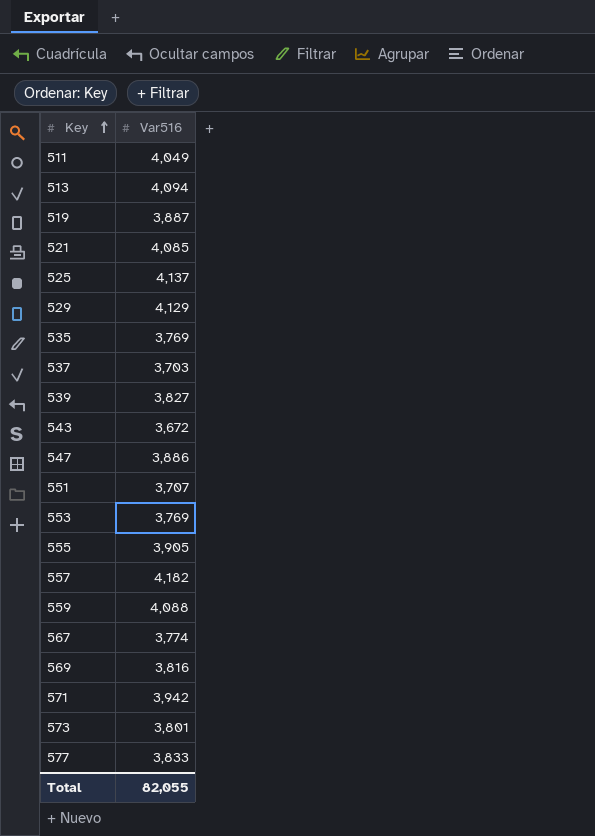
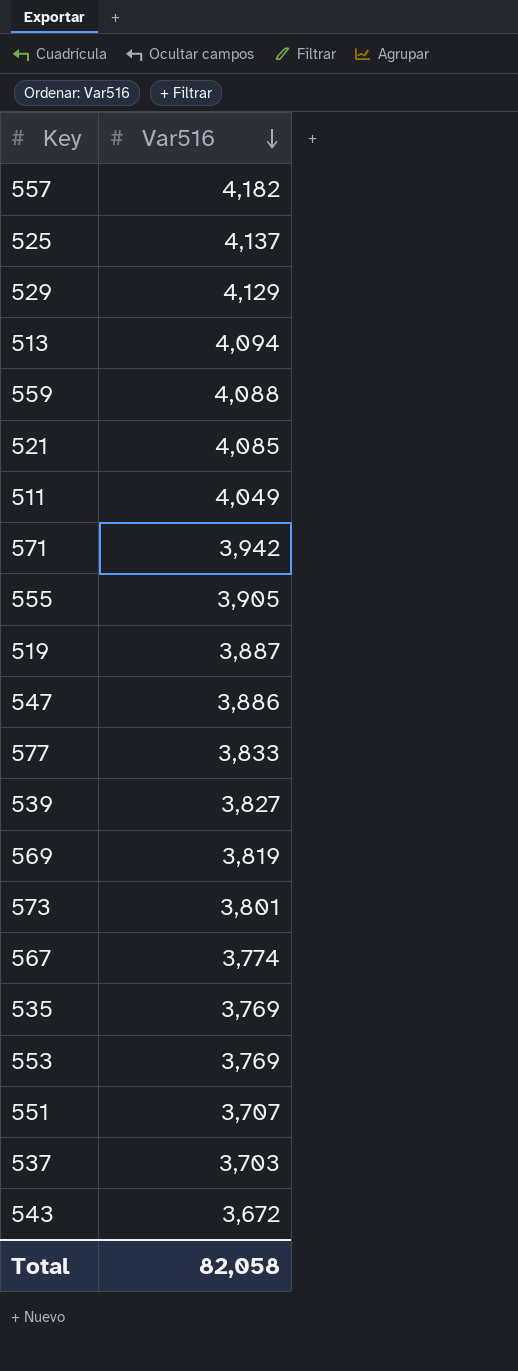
row order: Key ascending -> Var516 descending
569 | Var516: 3,816 -> 3,819
Total | Var516: 82,055 -> 82,058

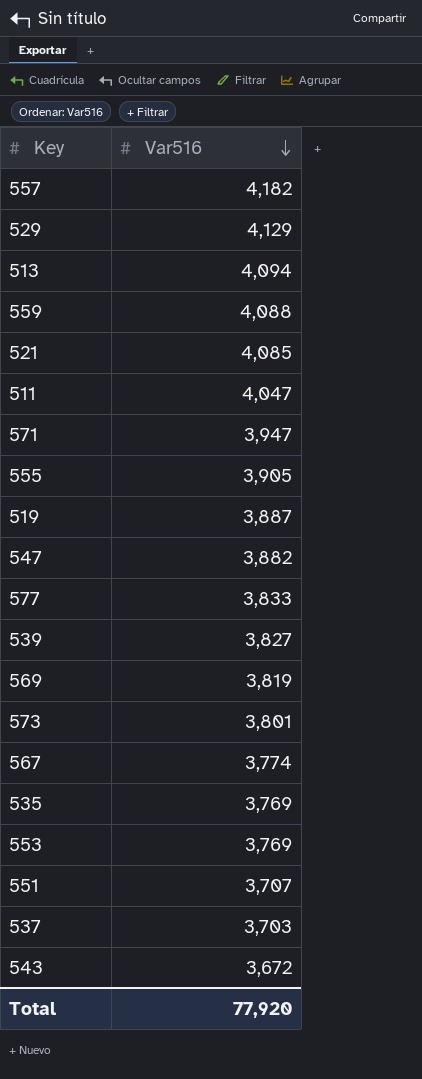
row 525: 4,137 -> none
511 | Var516: 4,049 -> 4,047
571 | Var516: 3,942 -> 3,947
547 | Var516: 3,886 -> 3,882
Total | Var516: 82,058 -> 77,920

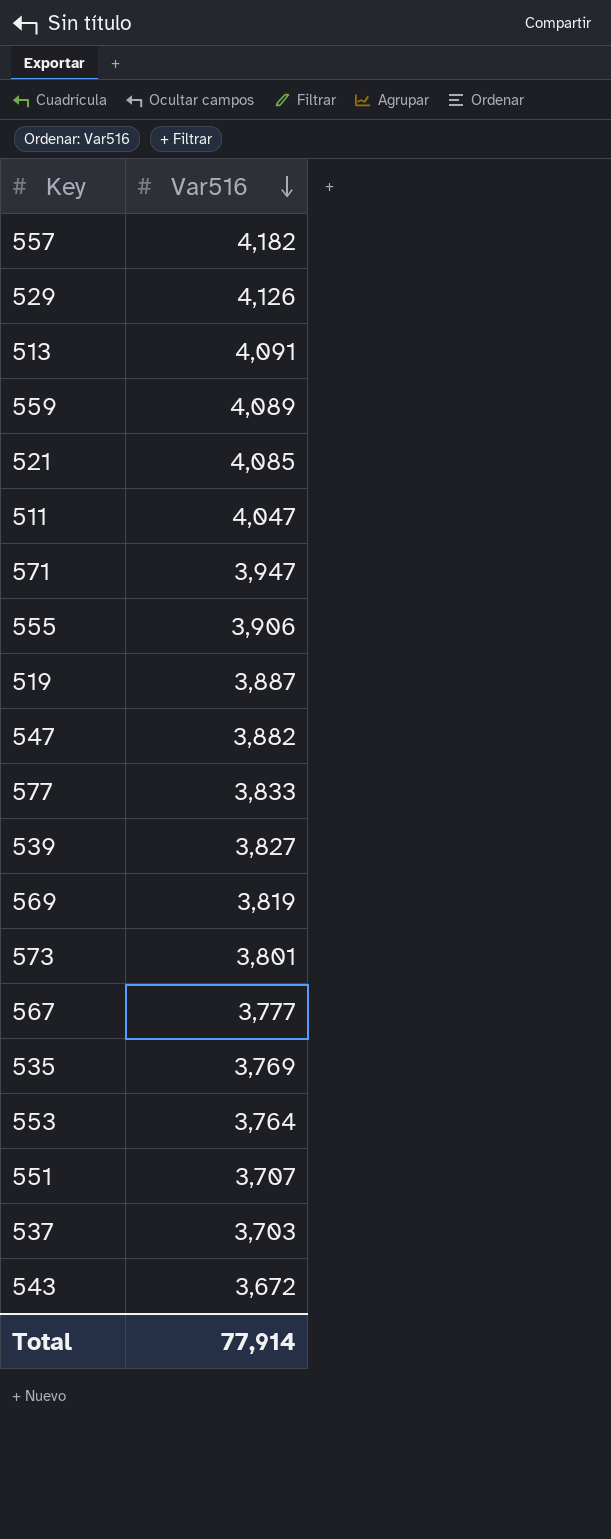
529 | Var516: 4,129 -> 4,126
513 | Var516: 4,094 -> 4,091
559 | Var516: 4,088 -> 4,089
555 | Var516: 3,905 -> 3,906
567 | Var516: 3,774 -> 3,777
553 | Var516: 3,769 -> 3,764
Total | Var516: 77,920 -> 77,914

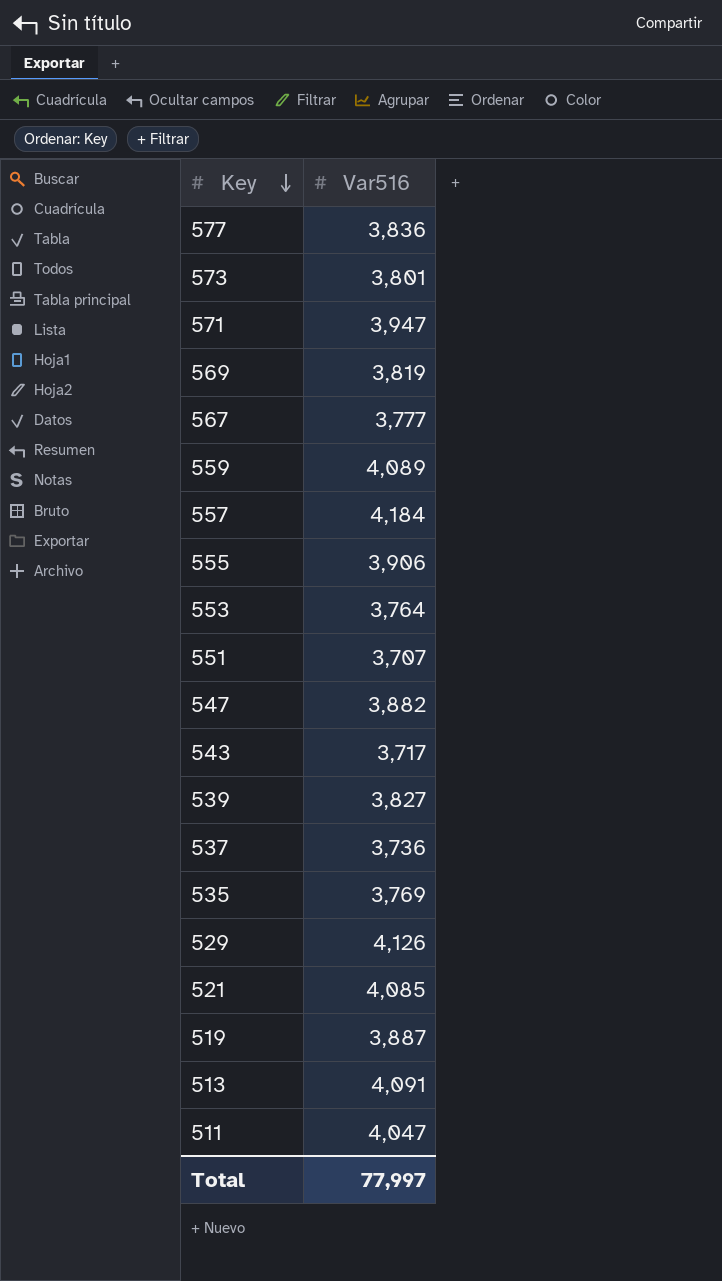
row order: Var516 descending -> Key descending
577 | Var516: 3,833 -> 3,836
557 | Var516: 4,182 -> 4,184
543 | Var516: 3,672 -> 3,717
537 | Var516: 3,703 -> 3,736
Total | Var516: 77,914 -> 77,997

